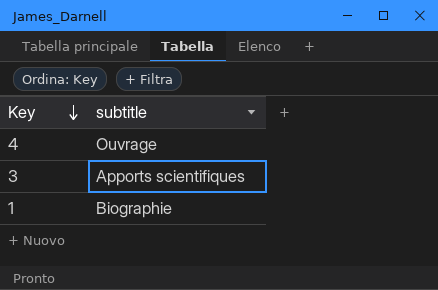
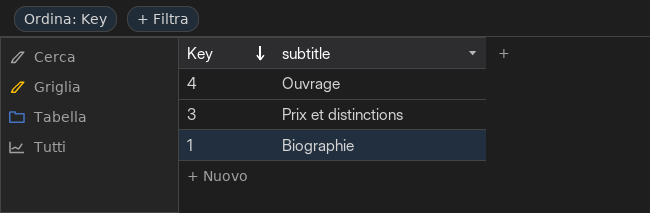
3 | subtitle: Apports scientifiques -> Prix et distinctions

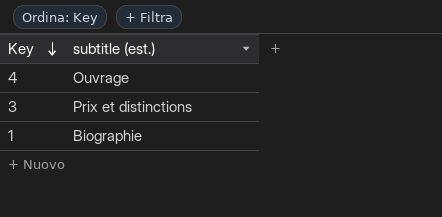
column name: subtitle -> subtitle (est.)

